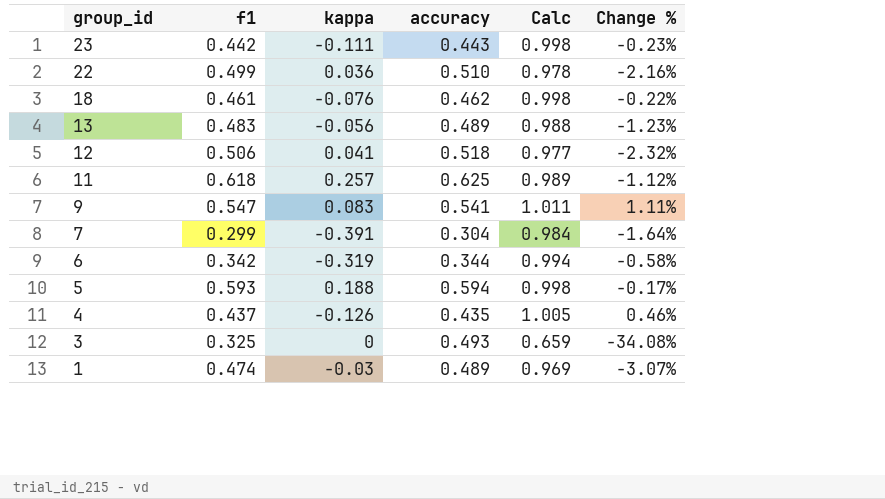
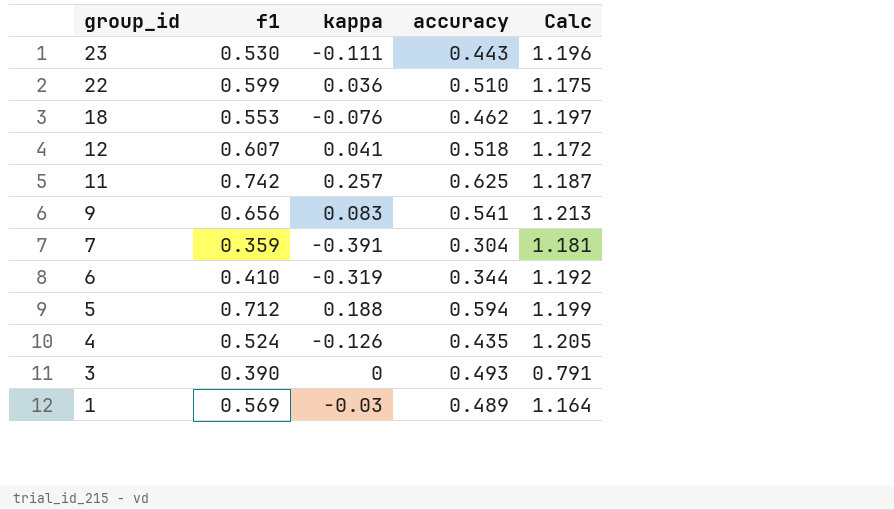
column Change % | formula: ([f1] - [accuracy]) / [accuracy] -> none
row 13: 0.483 | -0.056 | 0.489 | 0.988 | -1.23% -> none
23 | f1: 0.442 -> 0.530
23 | Calc: 0.998 -> 1.196
22 | f1: 0.499 -> 0.599
22 | Calc: 0.978 -> 1.175
18 | f1: 0.461 -> 0.553
18 | Calc: 0.998 -> 1.197
12 | f1: 0.506 -> 0.607
12 | Calc: 0.977 -> 1.172
11 | f1: 0.618 -> 0.742
11 | Calc: 0.989 -> 1.187
9 | f1: 0.547 -> 0.656
9 | Calc: 1.011 -> 1.213
7 | f1: 0.299 -> 0.359
7 | Calc: 0.984 -> 1.181
6 | f1: 0.342 -> 0.410
6 | Calc: 0.994 -> 1.192
5 | f1: 0.593 -> 0.712
5 | Calc: 0.998 -> 1.199
4 | f1: 0.437 -> 0.524
4 | Calc: 1.005 -> 1.205
3 | f1: 0.325 -> 0.390
3 | Calc: 0.659 -> 0.791
1 | f1: 0.474 -> 0.569
1 | Calc: 0.969 -> 1.164

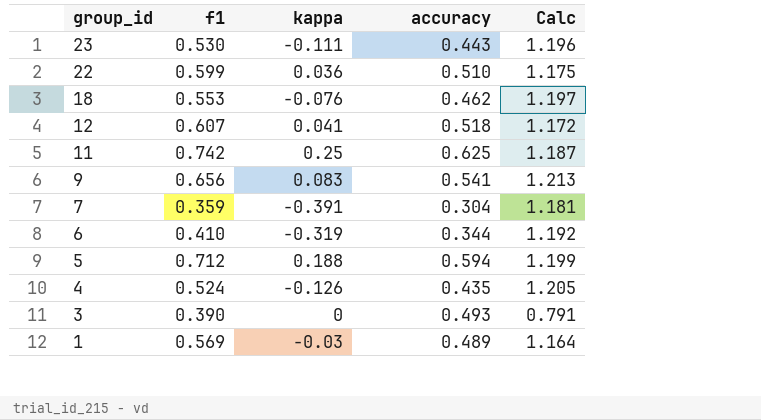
11 | kappa: 0.257 -> 0.25

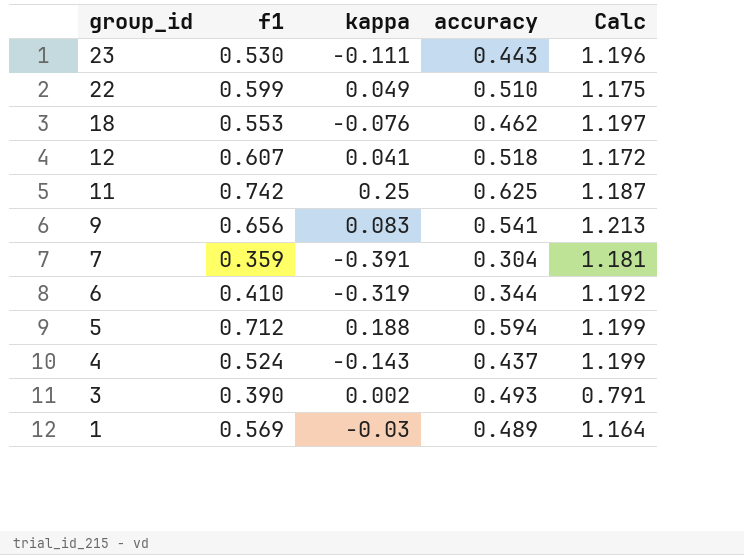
22 | kappa: 0.036 -> 0.049
4 | kappa: -0.126 -> -0.143
4 | accuracy: 0.435 -> 0.437
4 | Calc: 1.205 -> 1.199
3 | kappa: 0 -> 0.002

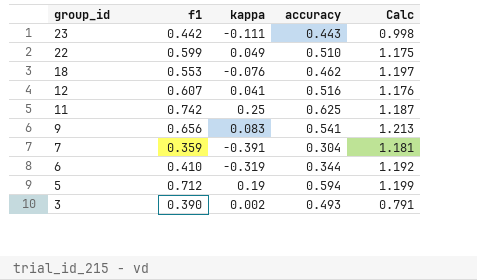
row 4: 0.524 | -0.143 | 0.437 | 1.199 -> none
row 1: 0.569 | -0.03 | 0.489 | 1.164 -> none
23 | f1: 0.530 -> 0.442
23 | Calc: 1.196 -> 0.998
12 | accuracy: 0.518 -> 0.516
12 | Calc: 1.172 -> 1.176
5 | kappa: 0.188 -> 0.19

